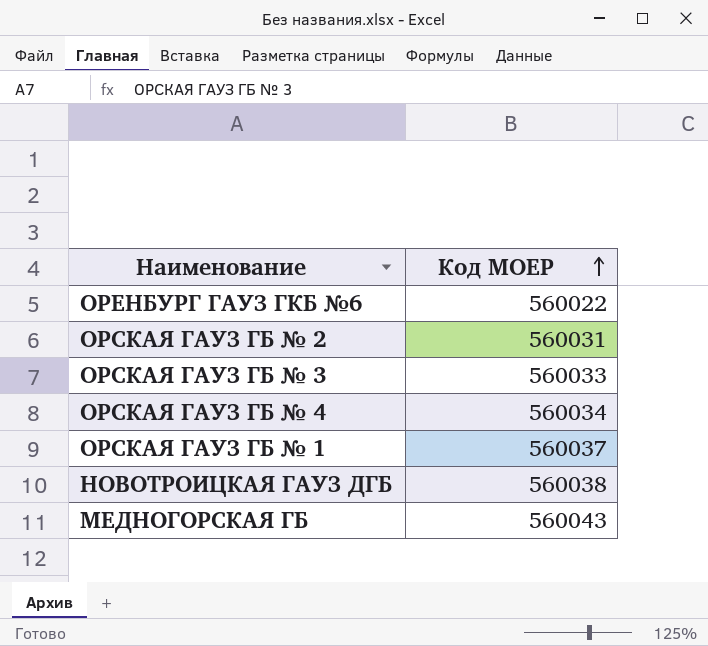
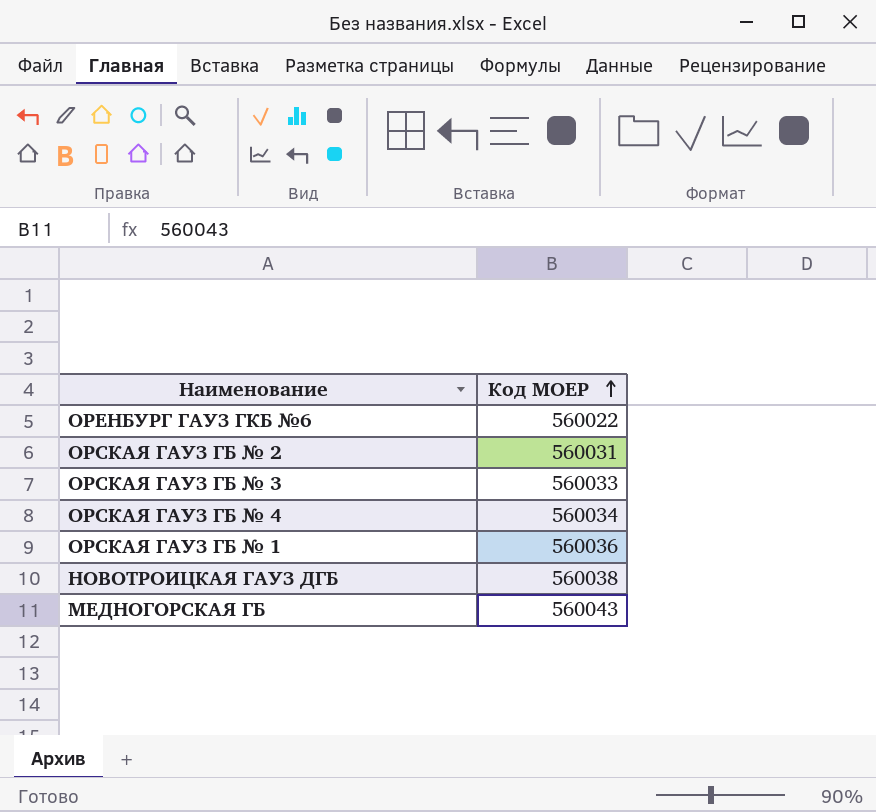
ОРСКАЯ ГАУЗ ГБ № 1 | Код МОЕР: 560037 -> 560036

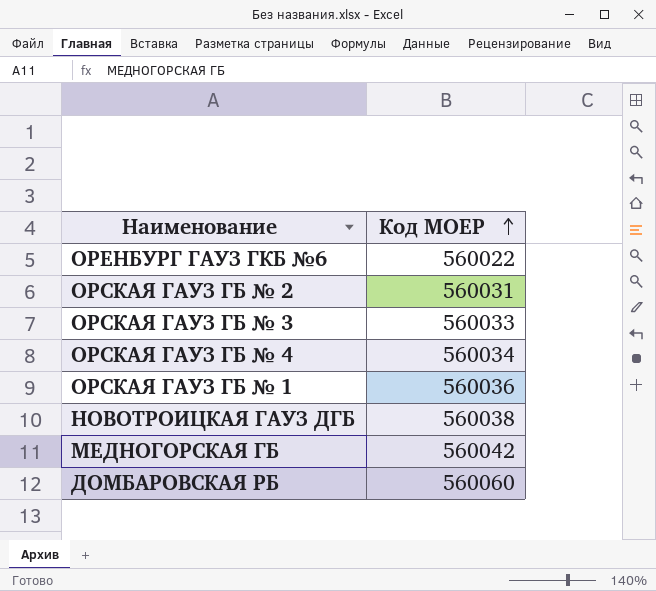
МЕДНОГОРСКАЯ ГБ | Код МОЕР: 560043 -> 560042
row ДОМБАРОВСКАЯ РБ: none -> 560060

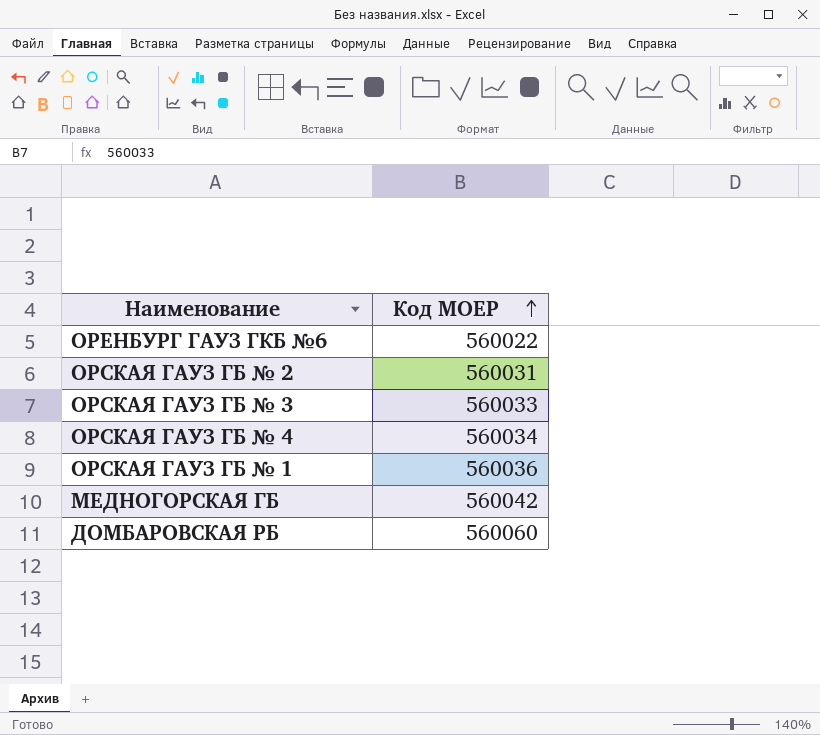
row НОВОТРОИЦКАЯ ГАУЗ ДГБ: 560038 -> none

